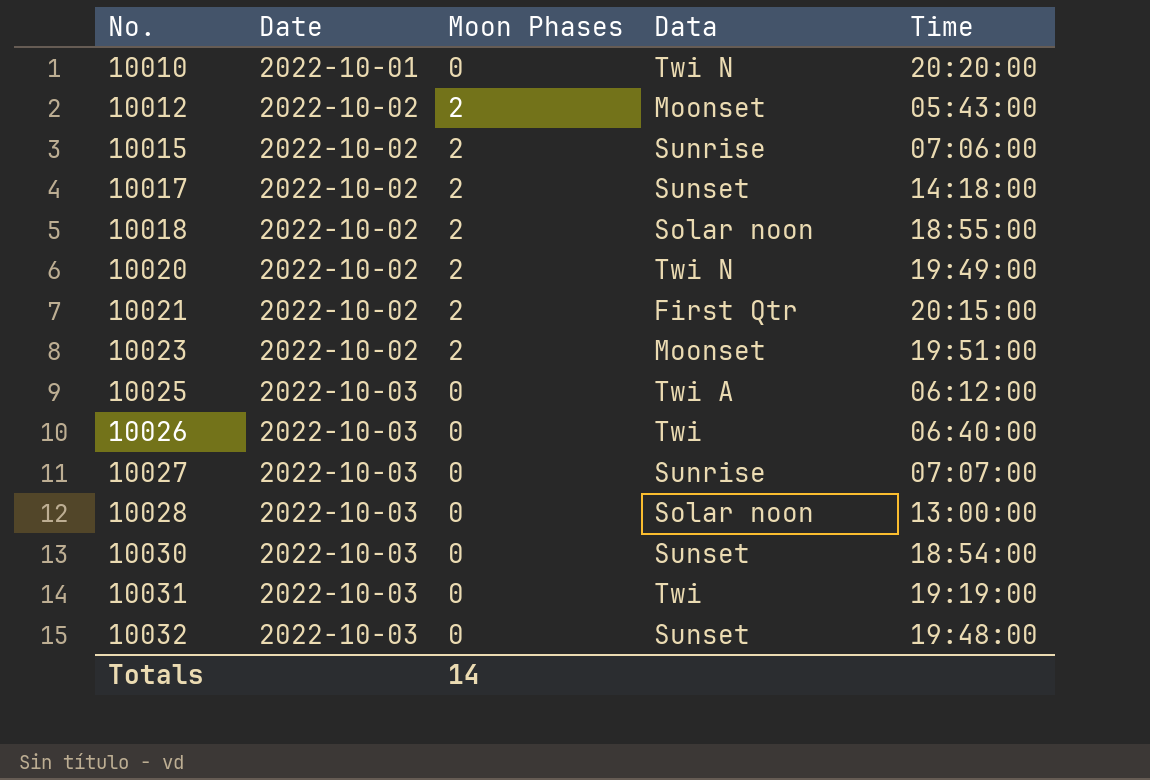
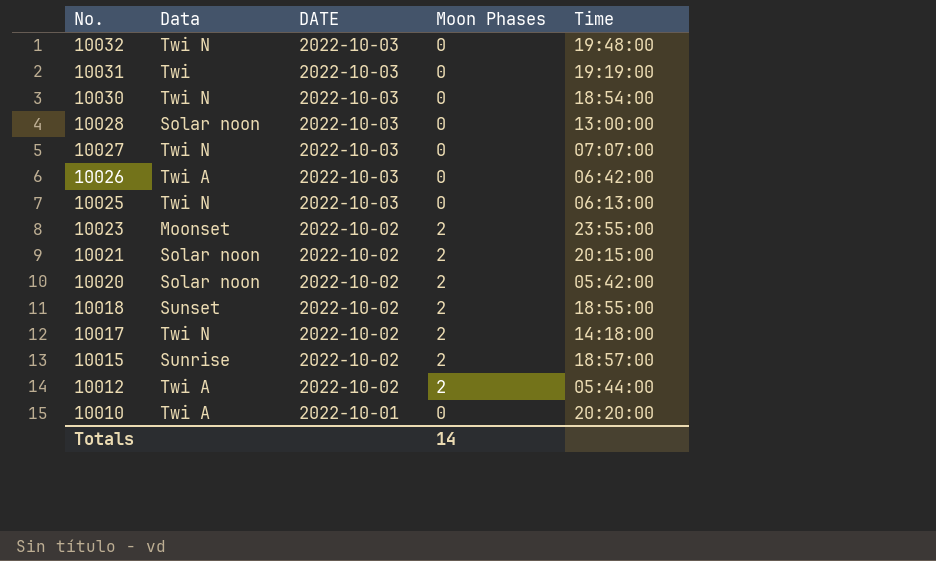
row order: No. ascending -> No. descending
column Data | position: 4 -> 2
column name: Date -> DATE
10032 | Data: Sunset -> Twi N
10030 | Data: Sunset -> Twi N
10027 | Data: Sunrise -> Twi N
10026 | Data: Twi -> Twi A
10026 | Time: 06:40:00 -> 06:42:00
10025 | Data: Twi A -> Twi N
10025 | Time: 06:12:00 -> 06:13:00
10023 | Time: 19:51:00 -> 23:55:00
10021 | Data: First Qtr -> Solar noon
10020 | Data: Twi N -> Solar noon
10020 | Time: 19:49:00 -> 05:42:00
10018 | Data: Solar noon -> Sunset
10017 | Data: Sunset -> Twi N
10015 | Time: 07:06:00 -> 18:57:00
10012 | Data: Moonset -> Twi A
10012 | Time: 05:43:00 -> 05:44:00
10010 | Data: Twi N -> Twi A

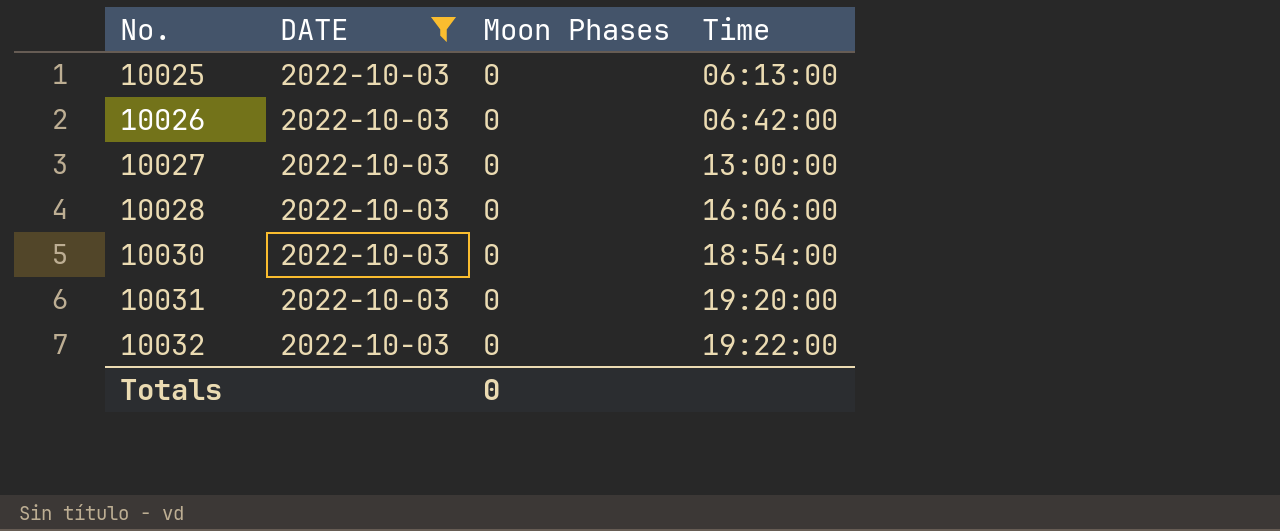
filter: none -> DATE = 2022-10-03
row order: No. descending -> No. ascending
column Data | position: 2 -> none
10027 | Time: 07:07:00 -> 13:00:00
10028 | Time: 13:00:00 -> 16:06:00
10031 | Time: 19:19:00 -> 19:20:00
10032 | Time: 19:48:00 -> 19:22:00
Totals | Moon Phases: 14 -> 0

